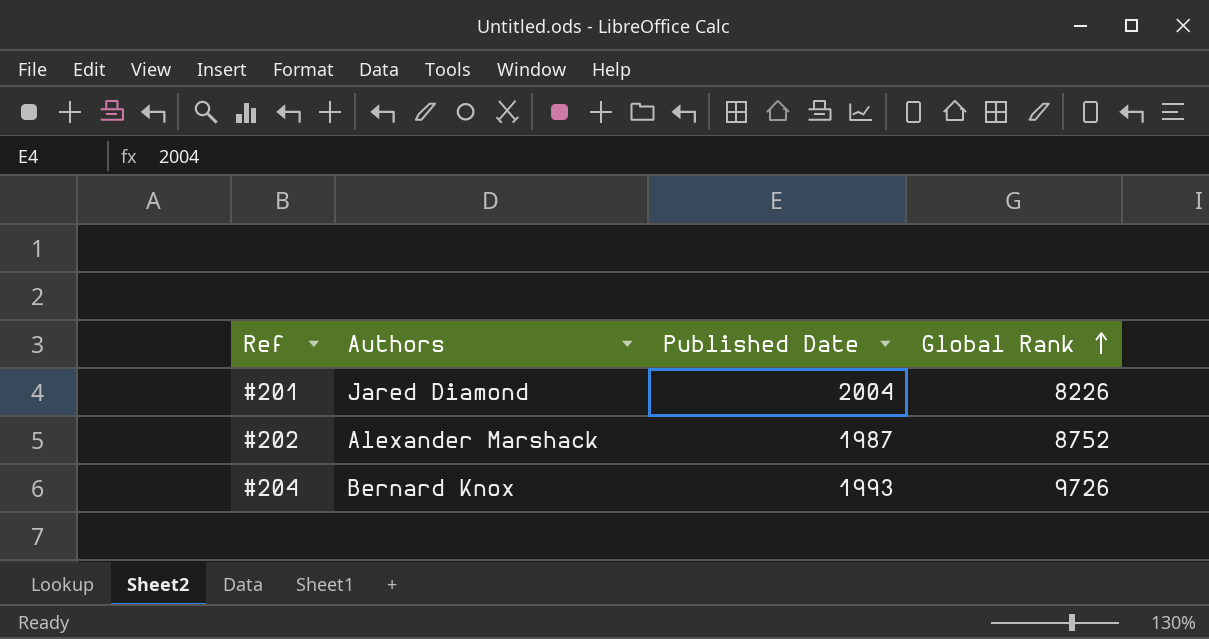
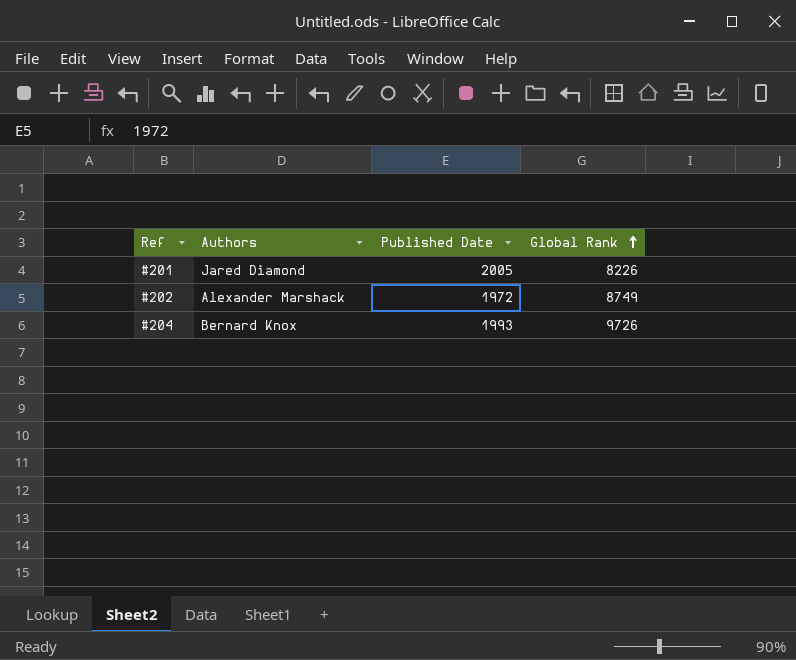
#201 | Published Date: 2004 -> 2005
#202 | Published Date: 1987 -> 1972
#202 | Global Rank: 8752 -> 8749

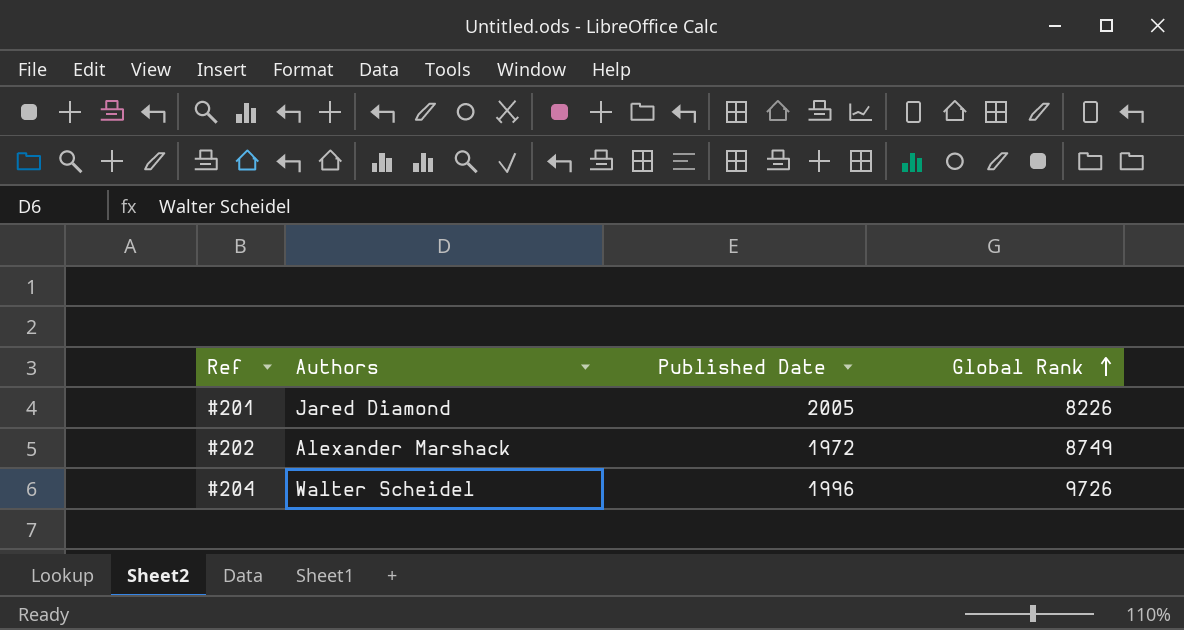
#204 | Authors: Bernard Knox -> Walter Scheidel
#204 | Published Date: 1993 -> 1996

